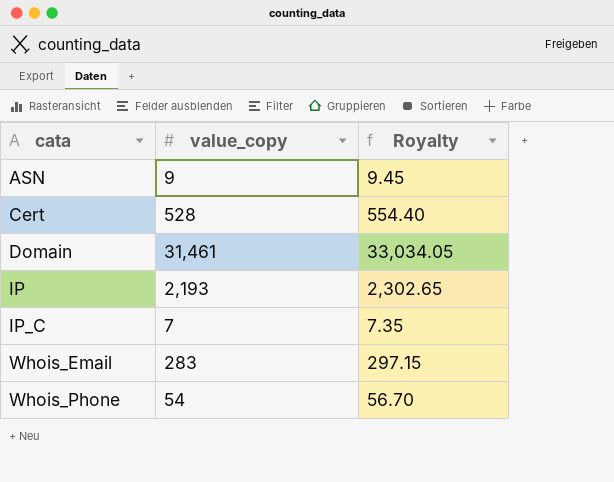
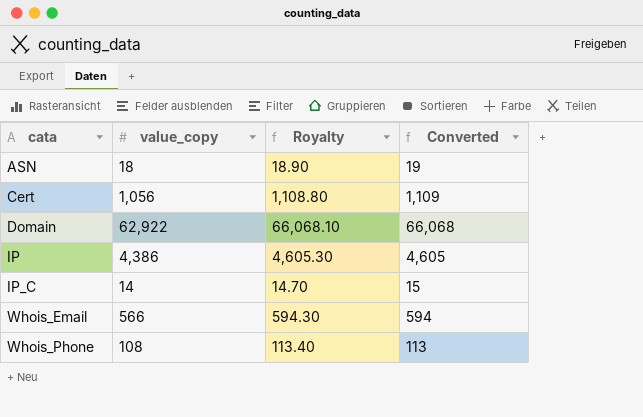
column Converted | formula: none -> [value_copy] * 1.05
ASN | value_copy: 9 -> 18
ASN | Royalty: 9.45 -> 18.90
Cert | value_copy: 528 -> 1,056
Cert | Royalty: 554.40 -> 1,108.80
Domain | value_copy: 31,461 -> 62,922
Domain | Royalty: 33,034.05 -> 66,068.10
IP | value_copy: 2,193 -> 4,386
IP | Royalty: 2,302.65 -> 4,605.30
IP_C | value_copy: 7 -> 14
IP_C | Royalty: 7.35 -> 14.70
Whois_Email | value_copy: 283 -> 566
Whois_Email | Royalty: 297.15 -> 594.30
Whois_Phone | value_copy: 54 -> 108
Whois_Phone | Royalty: 56.70 -> 113.40

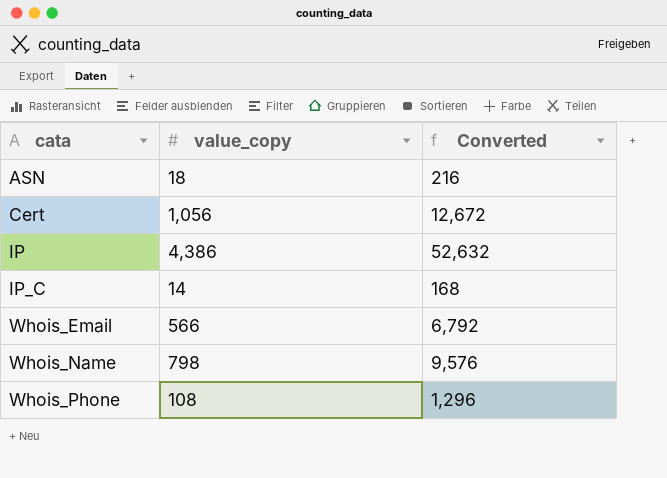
column Royalty | formula: [value_copy] * 1.05 -> none
column Converted | formula: [value_copy] * 1.05 -> [value_copy] * 12
row Domain: 62,922 | 66,068.10 | 66,068 -> none
row Whois_Name: none -> 798 | 9,576

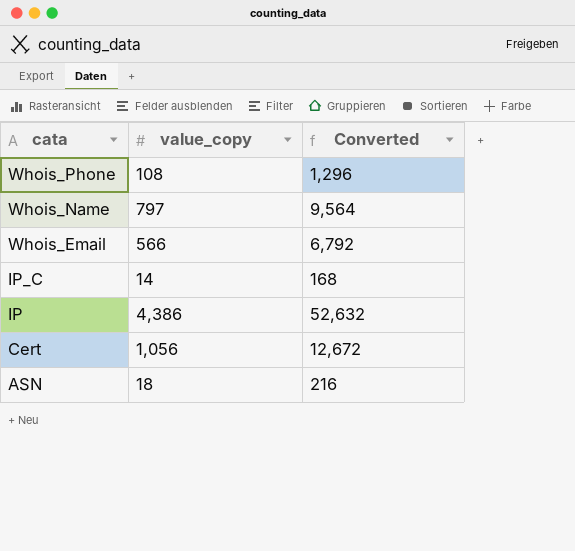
row order: cata ascending -> cata descending
Whois_Name | value_copy: 798 -> 797
Whois_Name | Converted: 9,576 -> 9,564

